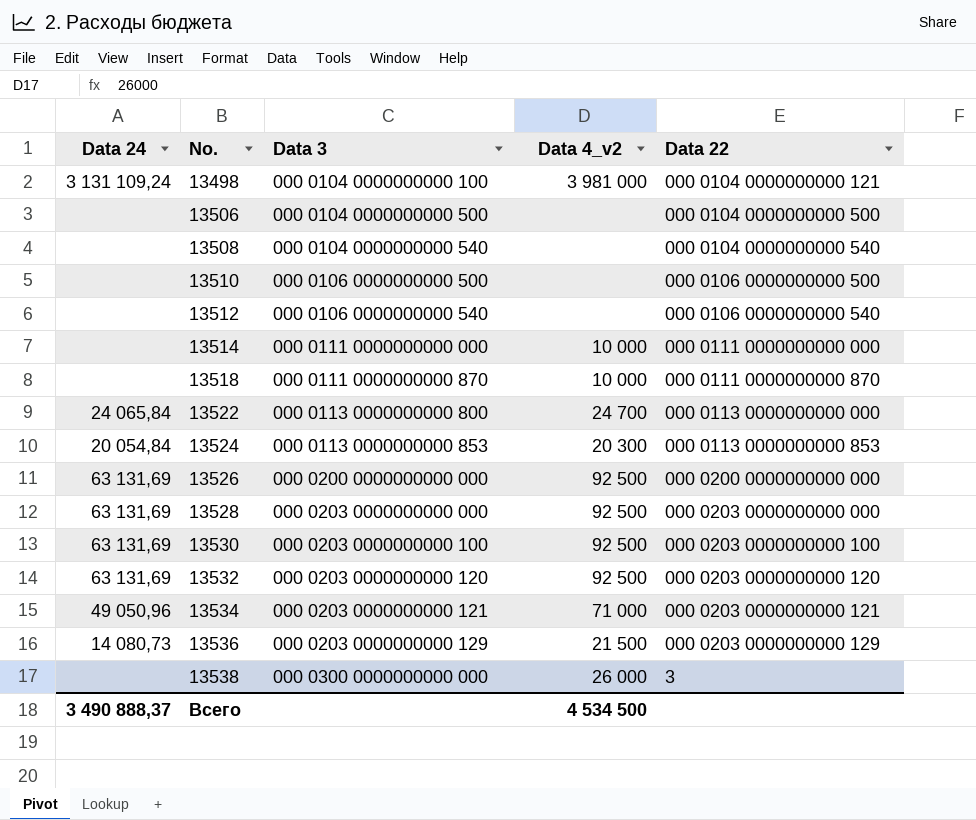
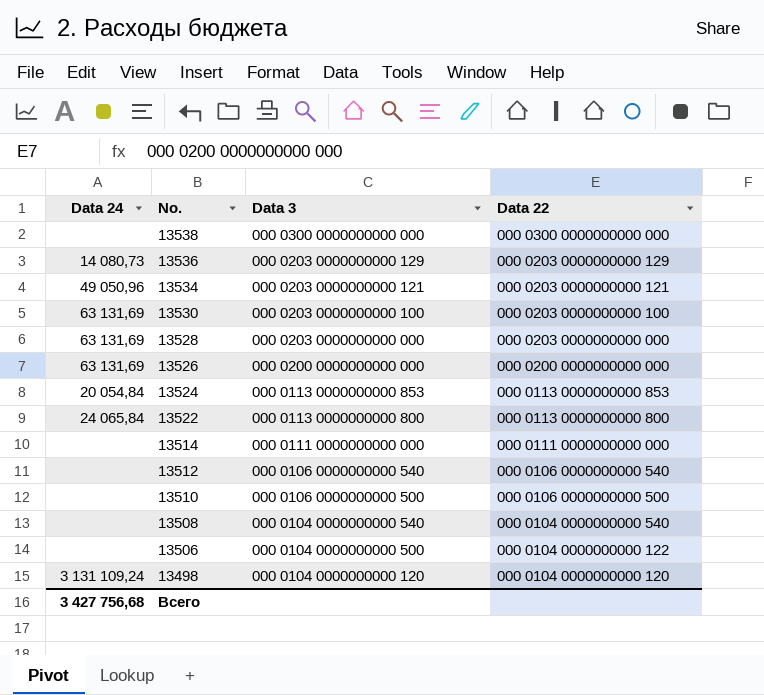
row order: No. ascending -> No. descending
column Data 4_v2 | position: 4 -> none
row 13518: none | 000 0111 0000000000 870 | 10 000 | 000 0111 0000000000 870 -> none
row 13532: 63 131,69 | 000 0203 0000000000 120 | 92 500 | 000 0203 0000000000 120 -> none
13538 | Data 22: 3 -> 000 0300 0000000000 000
13522 | Data 22: 000 0113 0000000000 000 -> 000 0113 0000000000 800
13506 | Data 22: 000 0104 0000000000 500 -> 000 0104 0000000000 122
13498 | Data 3: 000 0104 0000000000 100 -> 000 0104 0000000000 120
13498 | Data 22: 000 0104 0000000000 121 -> 000 0104 0000000000 120
Всего | Data 24: 3 490 888,37 -> 3 427 756,68

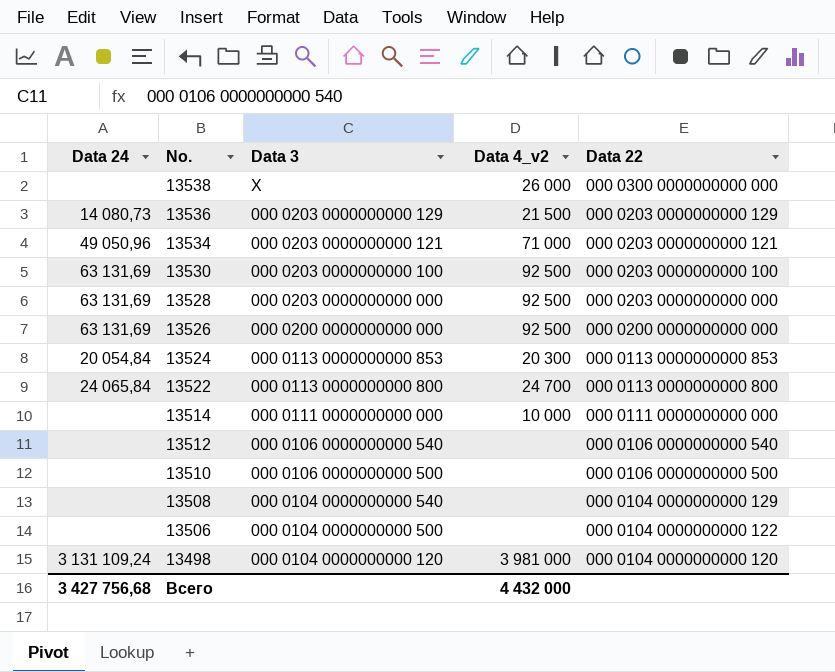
column Data 4_v2 | position: none -> 4
13538 | Data 3: 000 0300 0000000000 000 -> Х
13508 | Data 22: 000 0104 0000000000 540 -> 000 0104 0000000000 129

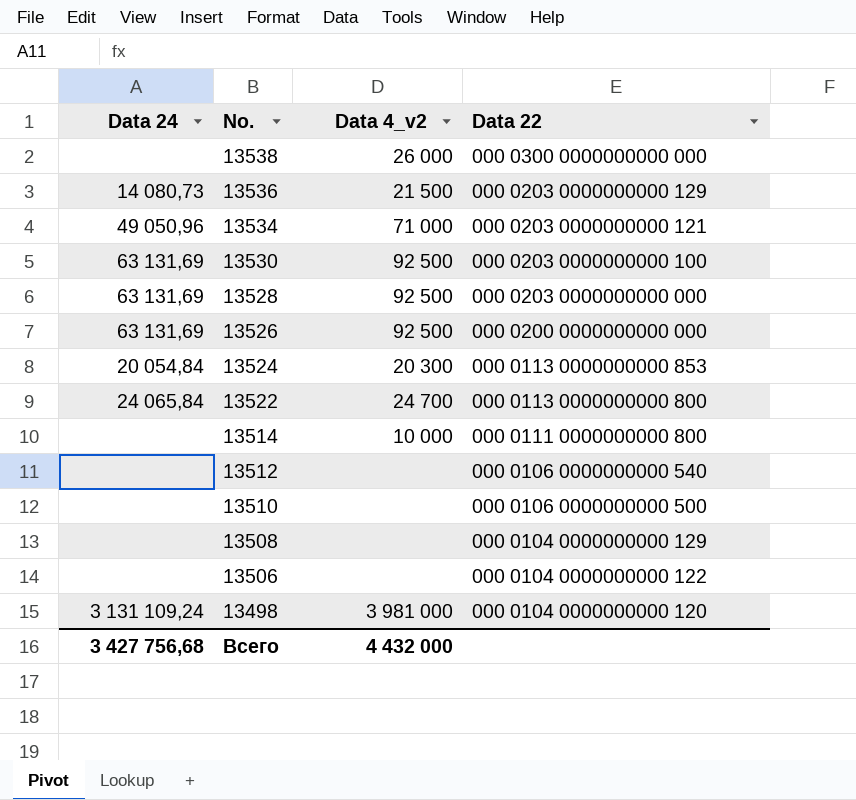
column Data 3 | position: 3 -> none
13514 | Data 22: 000 0111 0000000000 000 -> 000 0111 0000000000 800

